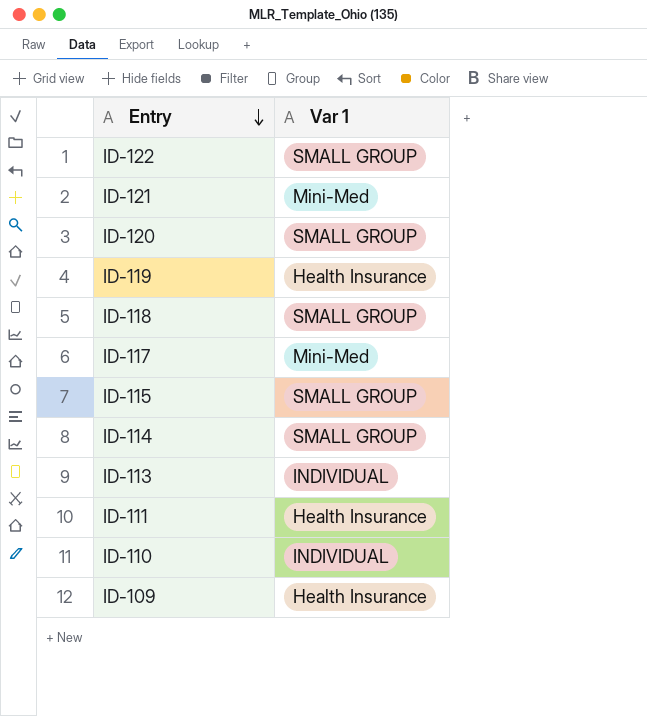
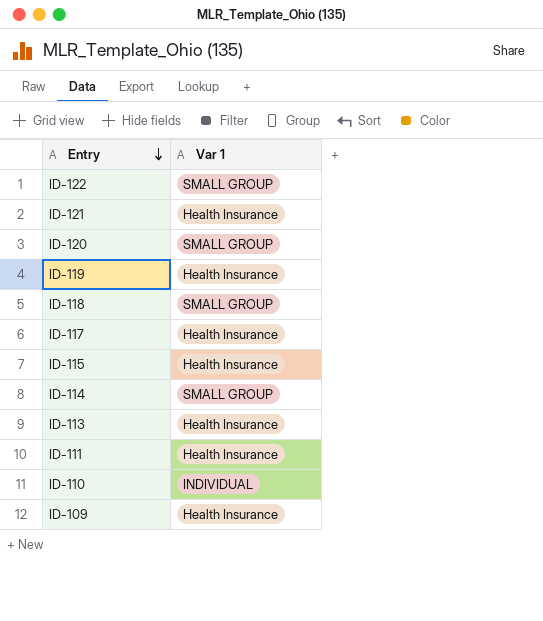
ID-121 | Var 1: Mini-Med -> Health Insurance
ID-117 | Var 1: Mini-Med -> Health Insurance
ID-115 | Var 1: SMALL GROUP -> Health Insurance
ID-113 | Var 1: INDIVIDUAL -> Health Insurance

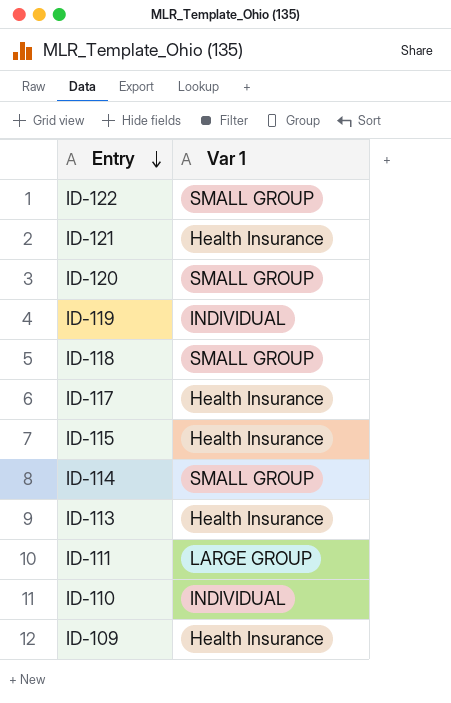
ID-119 | Var 1: Health Insurance -> INDIVIDUAL
ID-111 | Var 1: Health Insurance -> LARGE GROUP

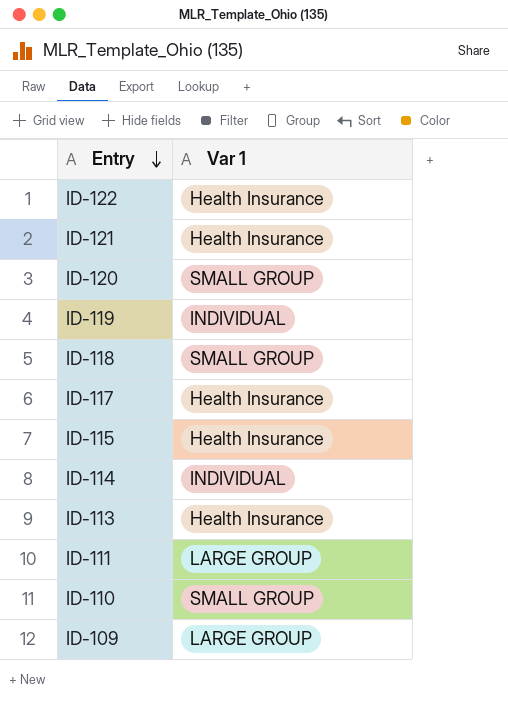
ID-122 | Var 1: SMALL GROUP -> Health Insurance
ID-114 | Var 1: SMALL GROUP -> INDIVIDUAL
ID-110 | Var 1: INDIVIDUAL -> SMALL GROUP
ID-109 | Var 1: Health Insurance -> LARGE GROUP

